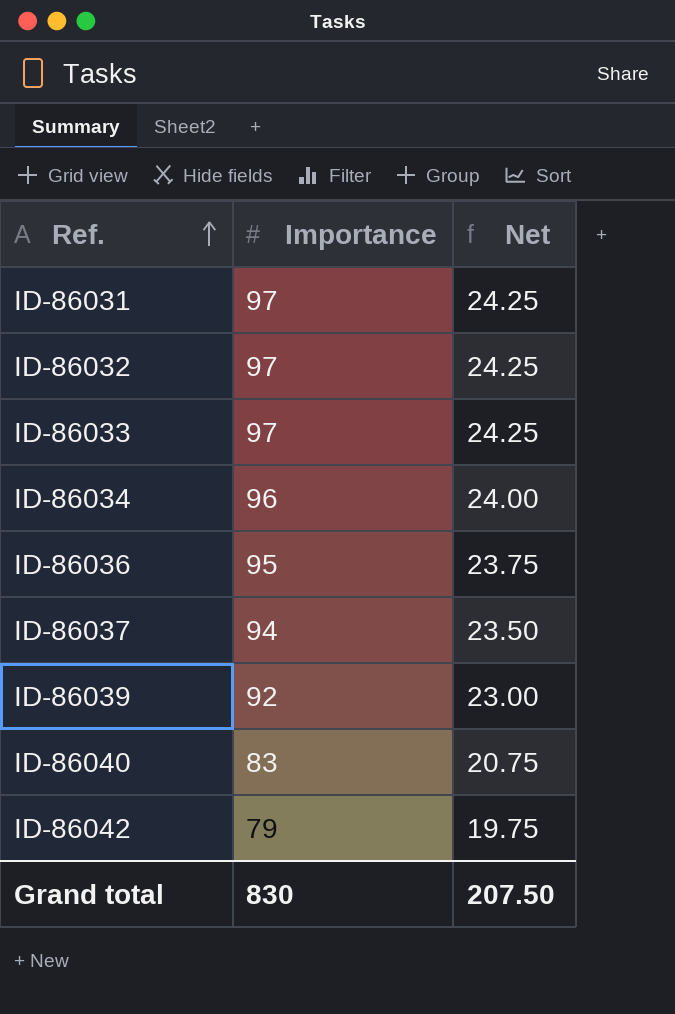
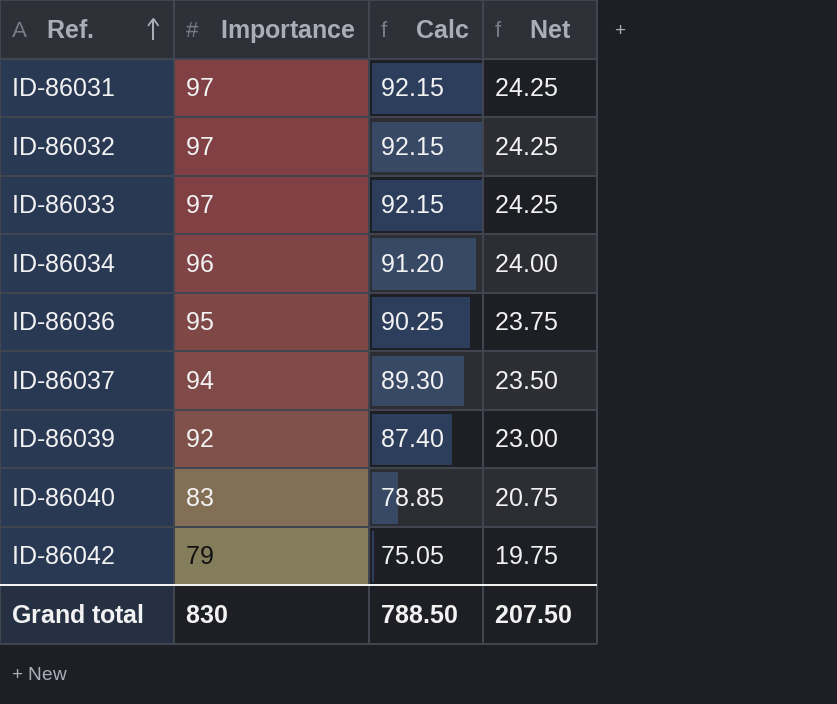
column Calc | formula: none -> [Importance] * 0.95

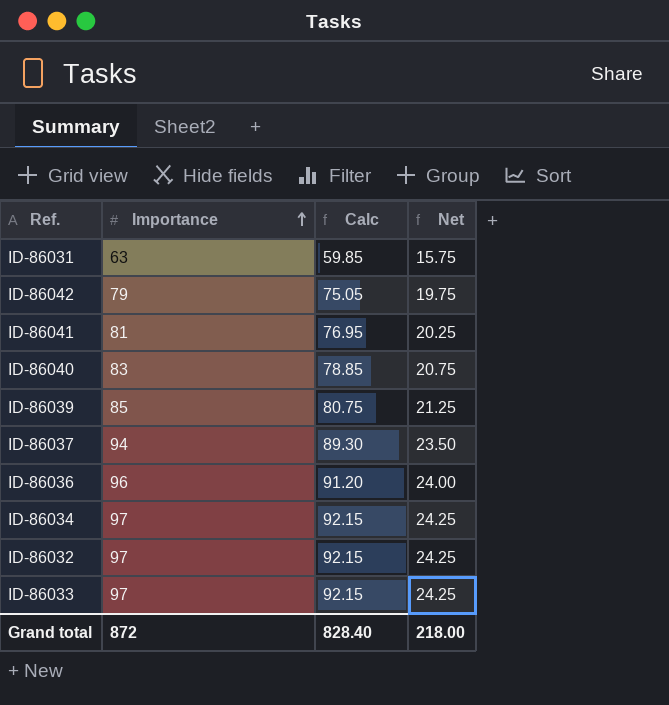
row order: Ref. ascending -> Importance ascending
ID-86031 | Importance: 97 -> 63
ID-86031 | Calc: 92.15 -> 59.85
ID-86031 | Net: 24.25 -> 15.75
row ID-86041: none -> 81 | 76.95 | 20.25
ID-86039 | Importance: 92 -> 85
ID-86039 | Calc: 87.40 -> 80.75
ID-86039 | Net: 23.00 -> 21.25
ID-86036 | Importance: 95 -> 96
ID-86036 | Calc: 90.25 -> 91.20
ID-86036 | Net: 23.75 -> 24.00
ID-86034 | Importance: 96 -> 97
ID-86034 | Calc: 91.20 -> 92.15
ID-86034 | Net: 24.00 -> 24.25
Grand total | Importance: 830 -> 872
Grand total | Calc: 788.50 -> 828.40
Grand total | Net: 207.50 -> 218.00

